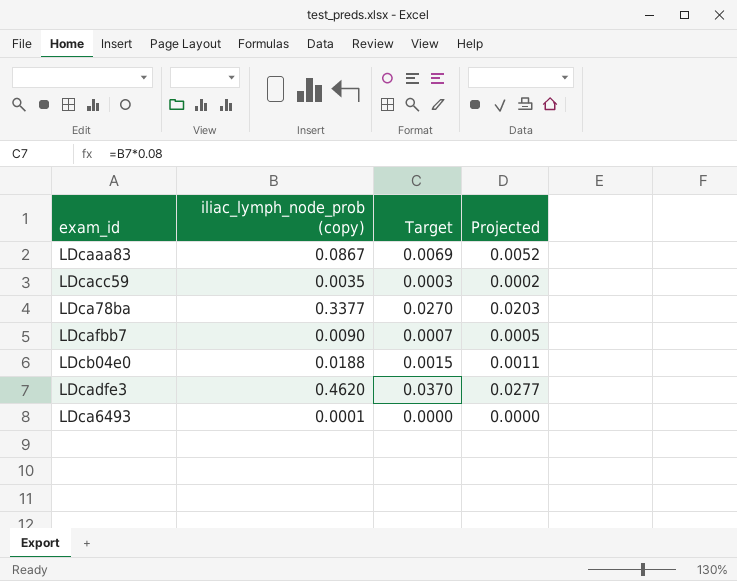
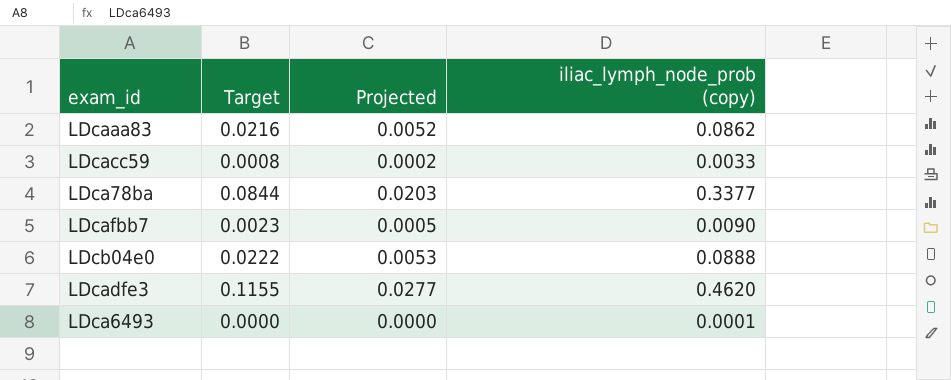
column Target | formula: [iliac_lymph_node_prob (copy)] * 0.08 -> [iliac_lymph_node_prob (copy)] * 0.25
column iliac_lymph_node_prob (copy) | position: 2 -> 4
LDcaaa83 | iliac_lymph_node_prob (copy): 0.0867 -> 0.0862
LDcacc59 | iliac_lymph_node_prob (copy): 0.0035 -> 0.0033
LDcb04e0 | Projected: 0.0011 -> 0.0053
LDcb04e0 | iliac_lymph_node_prob (copy): 0.0188 -> 0.0888

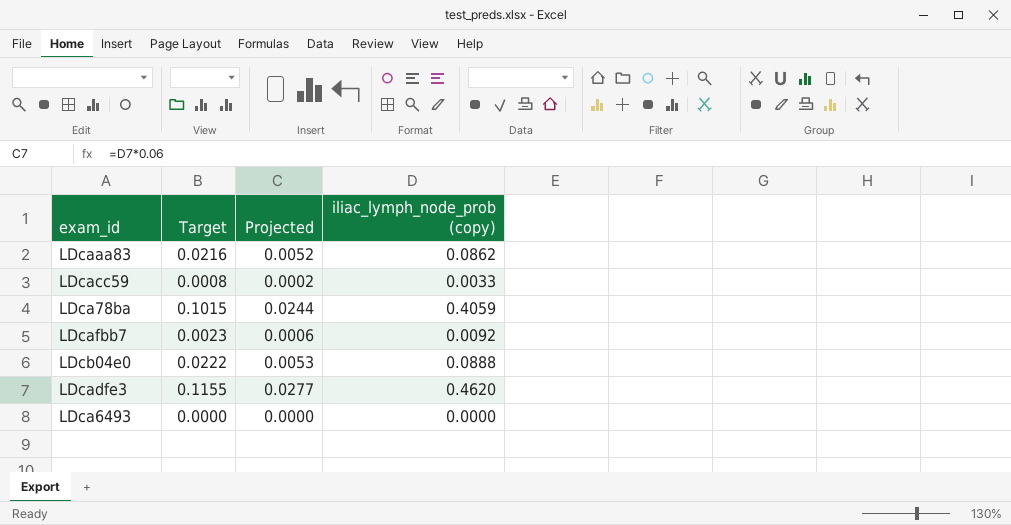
LDca78ba | Target: 0.0844 -> 0.1015
LDca78ba | Projected: 0.0203 -> 0.0244
LDca78ba | iliac_lymph_node_prob (copy): 0.3377 -> 0.4059
LDcafbb7 | Projected: 0.0005 -> 0.0006
LDcafbb7 | iliac_lymph_node_prob (copy): 0.0090 -> 0.0092
LDca6493 | iliac_lymph_node_prob (copy): 0.0001 -> 0.0000

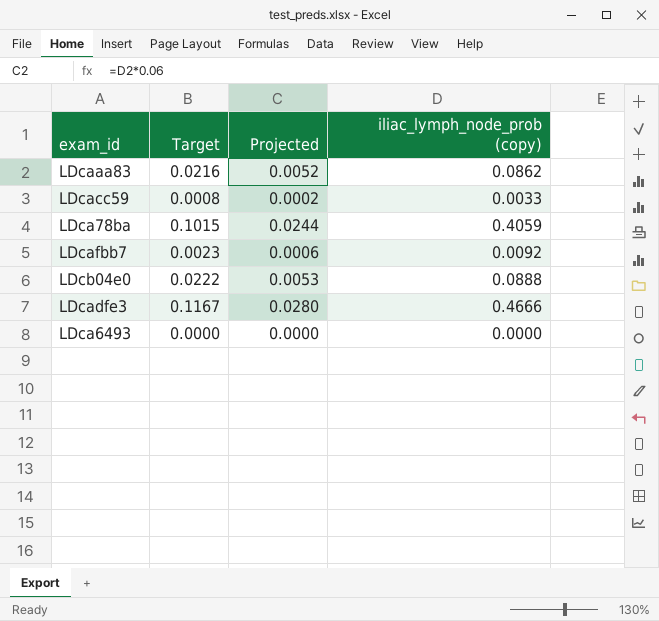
LDcadfe3 | Target: 0.1155 -> 0.1167
LDcadfe3 | Projected: 0.0277 -> 0.0280
LDcadfe3 | iliac_lymph_node_prob (copy): 0.4620 -> 0.4666

